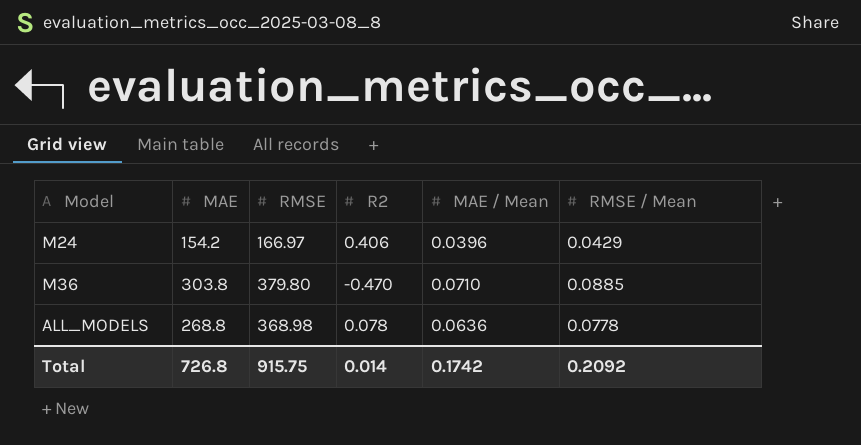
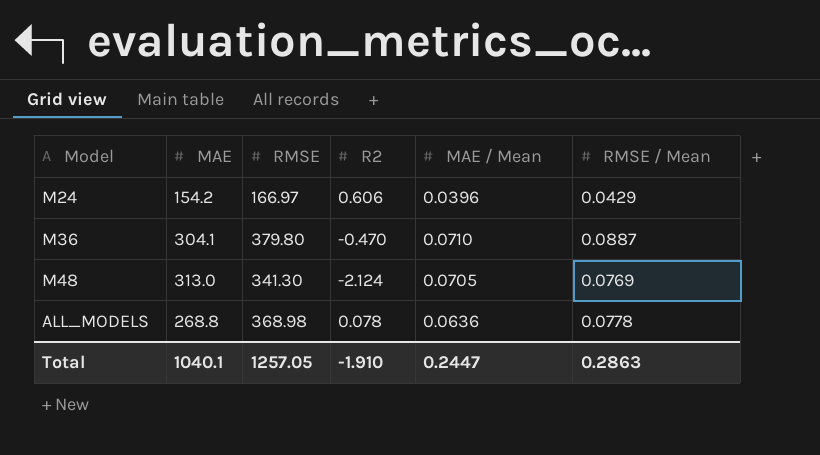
M24 | R2: 0.406 -> 0.606
M36 | MAE: 303.8 -> 304.1
M36 | RMSE / Mean: 0.0885 -> 0.0887
row M48: none -> 313.0 | 341.30 | -2.124 | 0.0705 | 0.0769
Total | MAE: 726.8 -> 1040.1
Total | RMSE: 915.75 -> 1257.05
Total | R2: 0.014 -> -1.910
Total | MAE / Mean: 0.1742 -> 0.2447
Total | RMSE / Mean: 0.2092 -> 0.2863

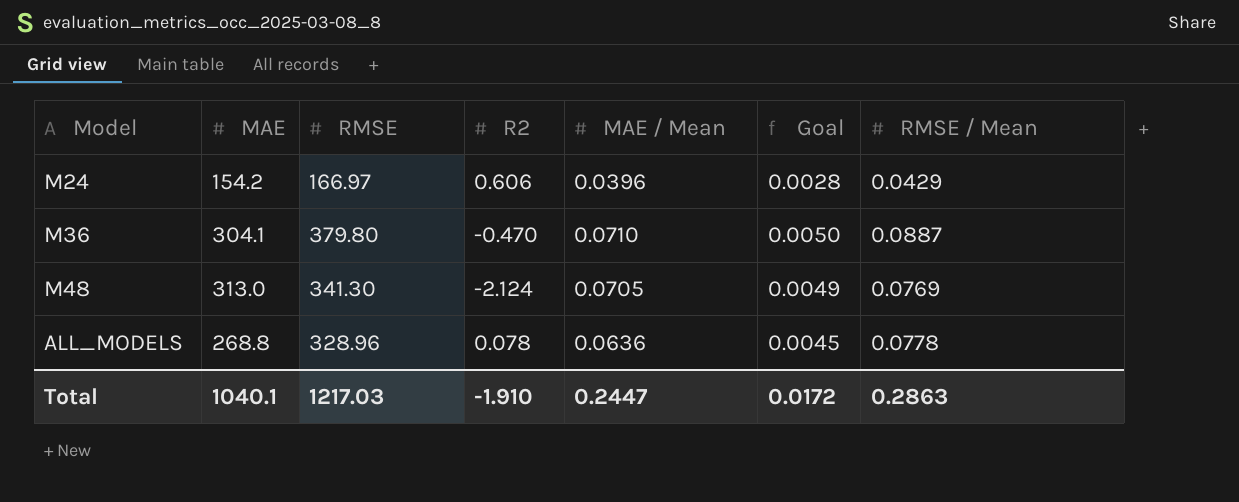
column Goal | formula: none -> [MAE / Mean] * 0.07
ALL_MODELS | RMSE: 368.98 -> 328.96
Total | RMSE: 1257.05 -> 1217.03

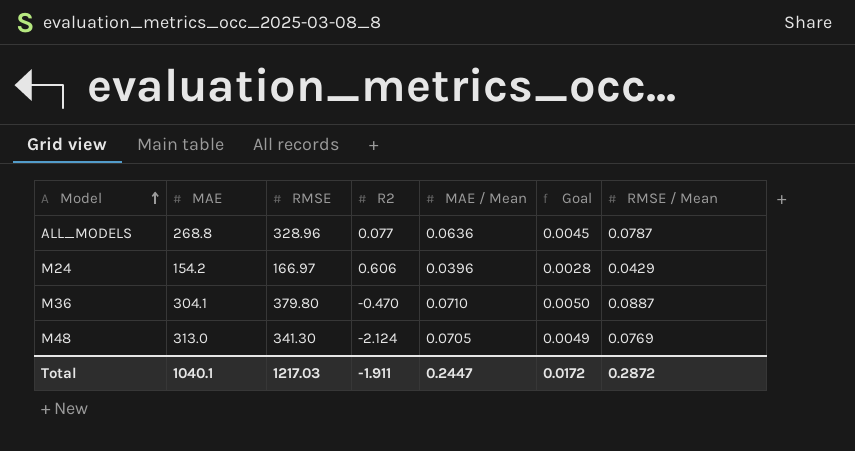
row order: none -> Model ascending
ALL_MODELS | R2: 0.078 -> 0.077
ALL_MODELS | RMSE / Mean: 0.0778 -> 0.0787
Total | R2: -1.910 -> -1.911
Total | RMSE / Mean: 0.2863 -> 0.2872

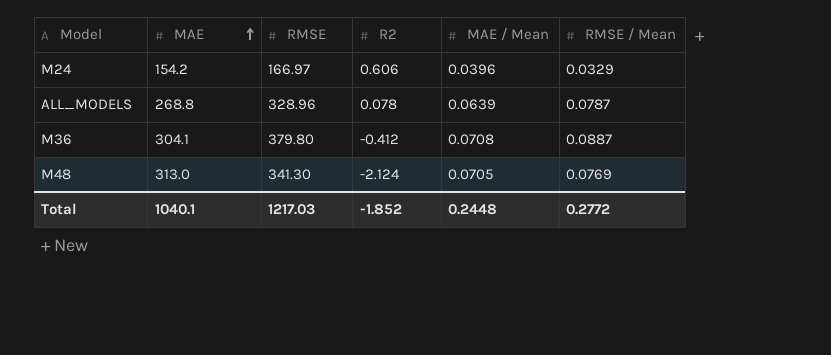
row order: Model ascending -> MAE ascending
column Goal | formula: [MAE / Mean] * 0.07 -> none
M24 | RMSE / Mean: 0.0429 -> 0.0329
ALL_MODELS | R2: 0.077 -> 0.078
ALL_MODELS | MAE / Mean: 0.0636 -> 0.0639
M36 | R2: -0.470 -> -0.412
M36 | MAE / Mean: 0.0710 -> 0.0708
Total | R2: -1.911 -> -1.852
Total | MAE / Mean: 0.2447 -> 0.2448
Total | RMSE / Mean: 0.2872 -> 0.2772

